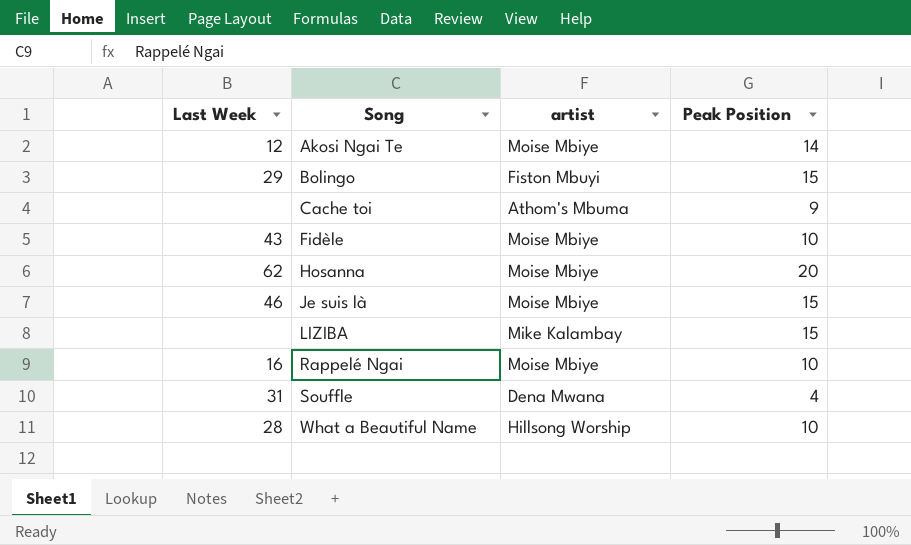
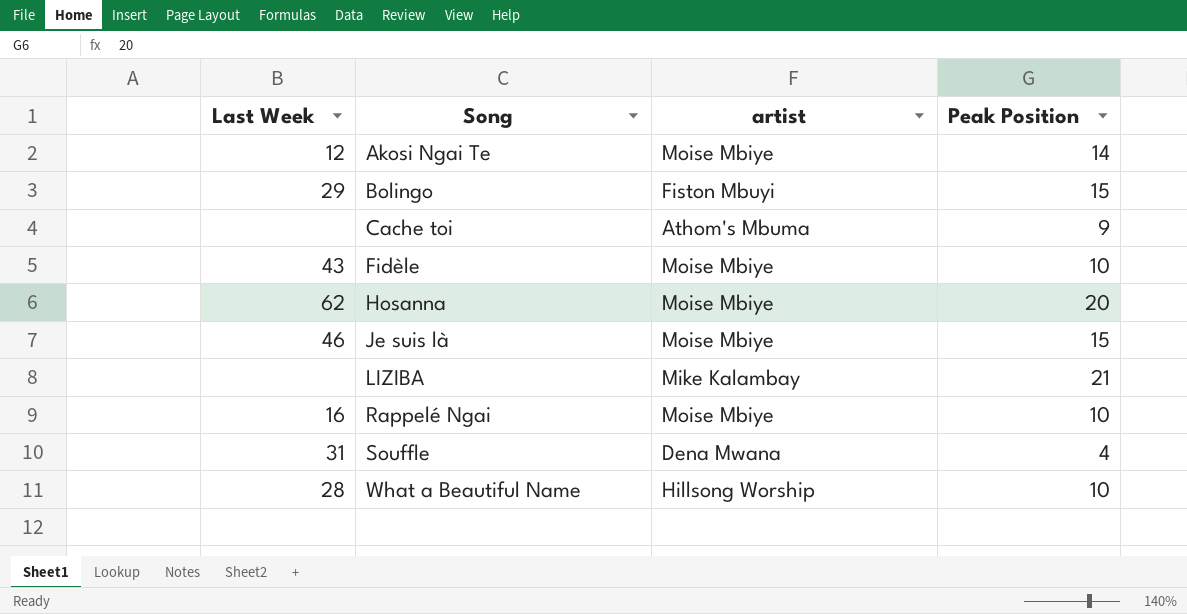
LIZIBA | Peak Position: 15 -> 21

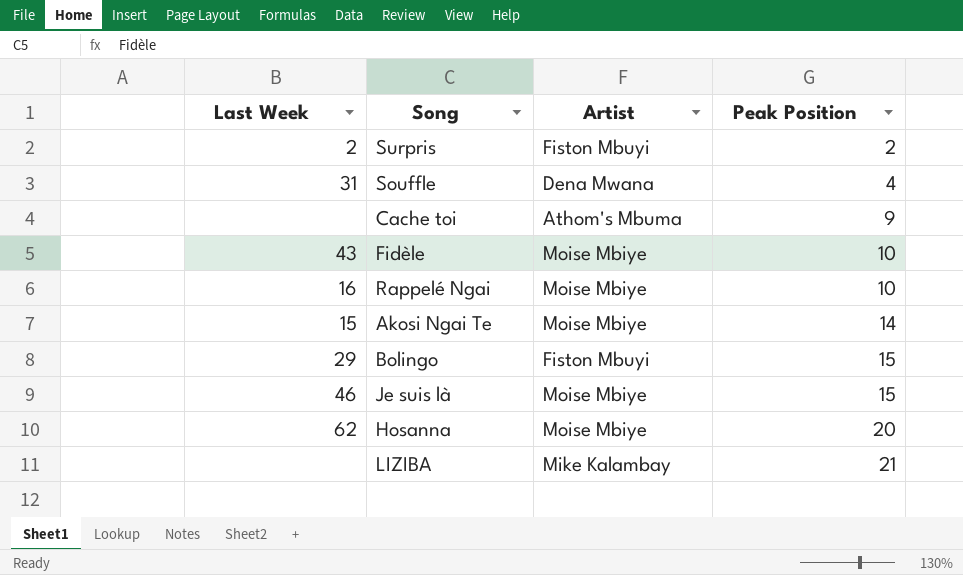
row order: Song ascending -> Peak Position ascending
column name: artist -> Artist
row What a Beautiful Name: 28 | Hillsong Worship | 10 -> none
row Surpris: none -> 2 | Fiston Mbuyi | 2
Akosi Ngai Te | Last Week: 12 -> 15

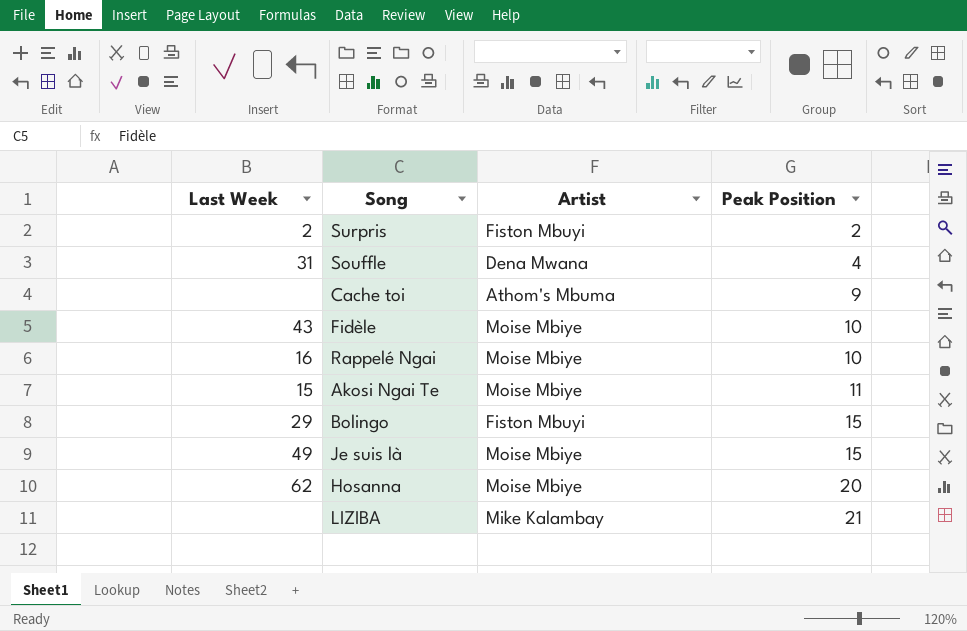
Akosi Ngai Te | Peak Position: 14 -> 11
Je suis là | Last Week: 46 -> 49

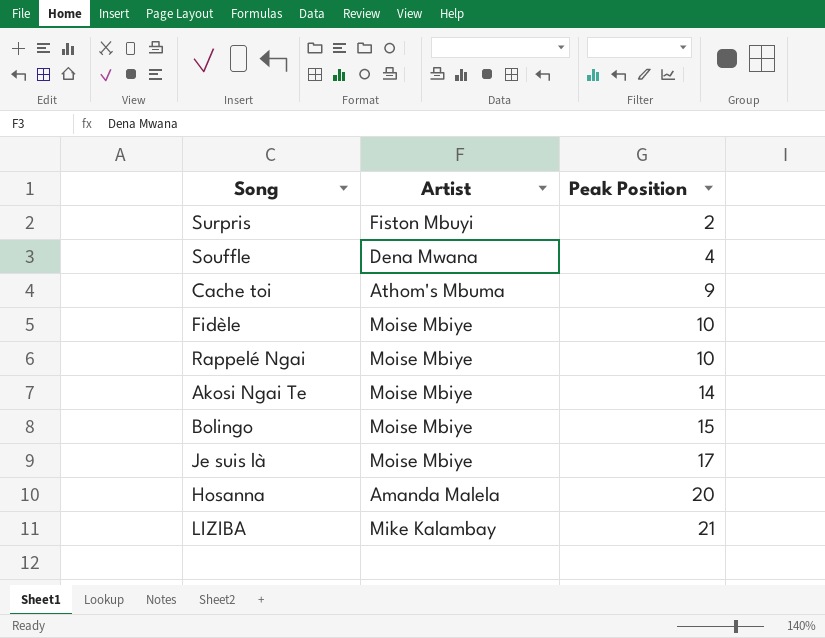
column Last Week | position: 1 -> none
Akosi Ngai Te | Peak Position: 11 -> 14
Bolingo | Artist: Fiston Mbuyi -> Moise Mbiye
Je suis là | Peak Position: 15 -> 17
Hosanna | Artist: Moise Mbiye -> Amanda Malela

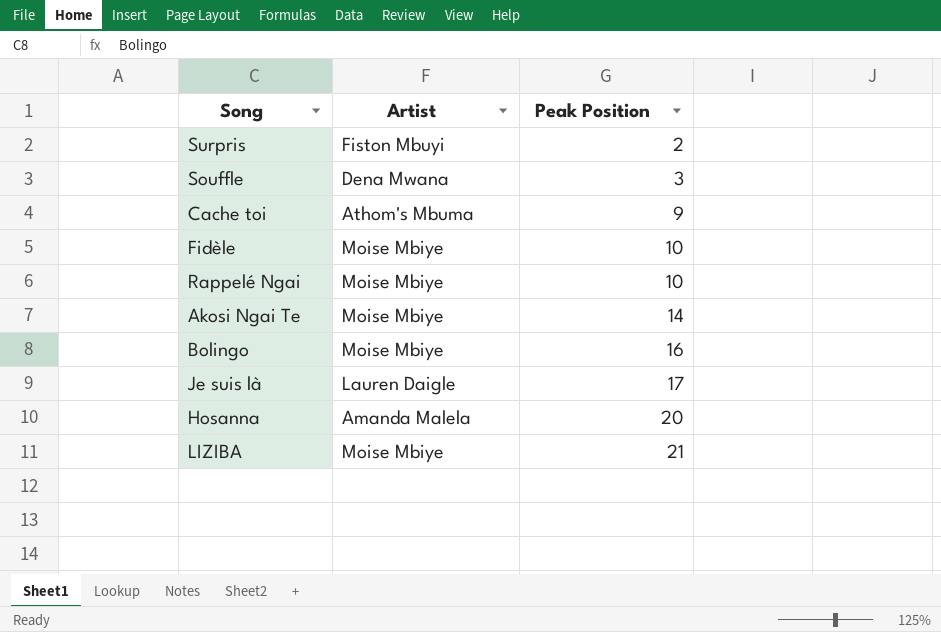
Souffle | Peak Position: 4 -> 3
Bolingo | Peak Position: 15 -> 16
Je suis là | Artist: Moise Mbiye -> Lauren Daigle
LIZIBA | Artist: Mike Kalambay -> Moise Mbiye

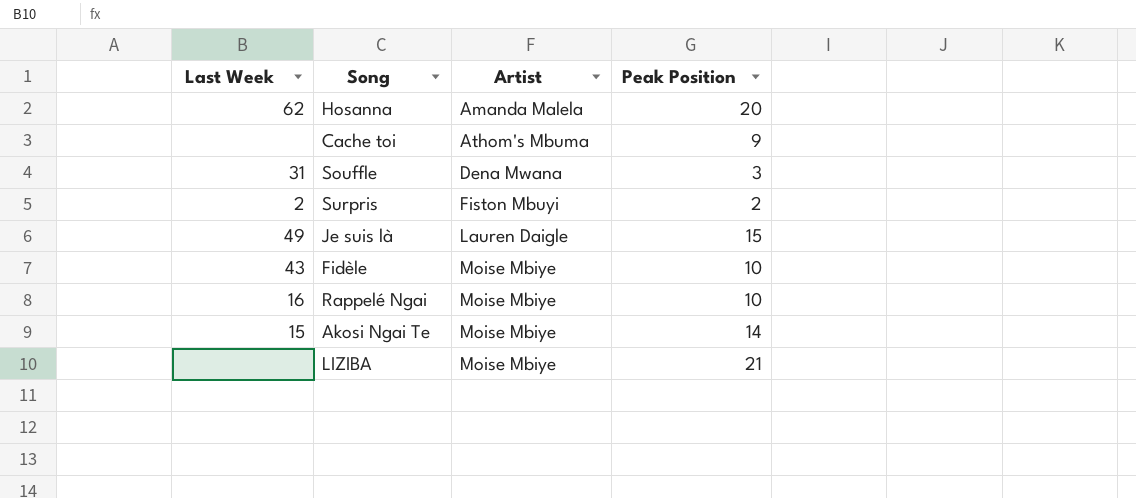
row order: Peak Position ascending -> Artist ascending
column Last Week | position: none -> 1
row Bolingo: Moise Mbiye | 16 -> none
Je suis là | Peak Position: 17 -> 15

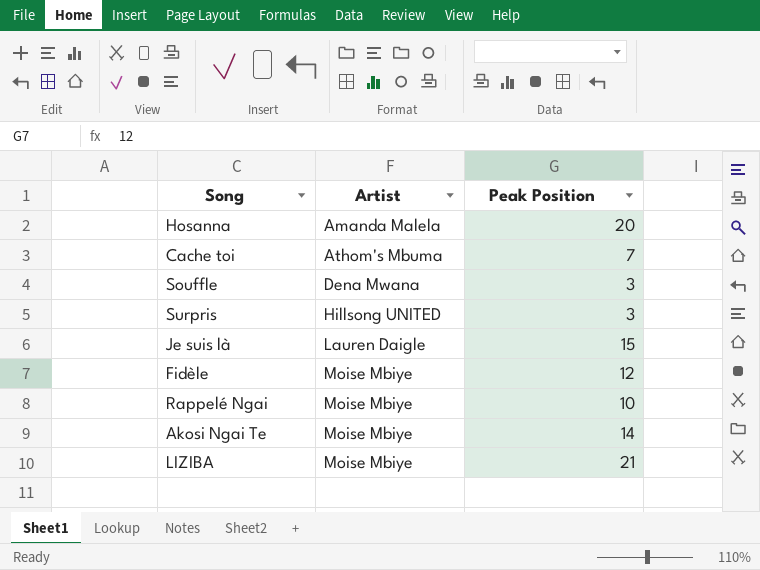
column Last Week | position: 1 -> none
Cache toi | Peak Position: 9 -> 7
Surpris | Artist: Fiston Mbuyi -> Hillsong UNITED
Surpris | Peak Position: 2 -> 3
Fidèle | Peak Position: 10 -> 12

